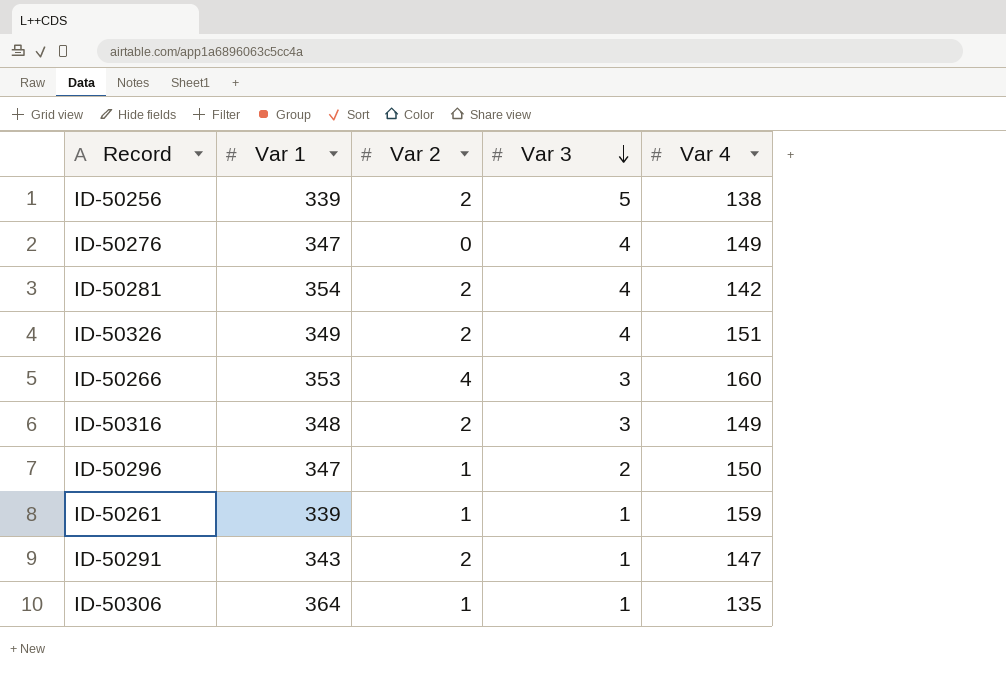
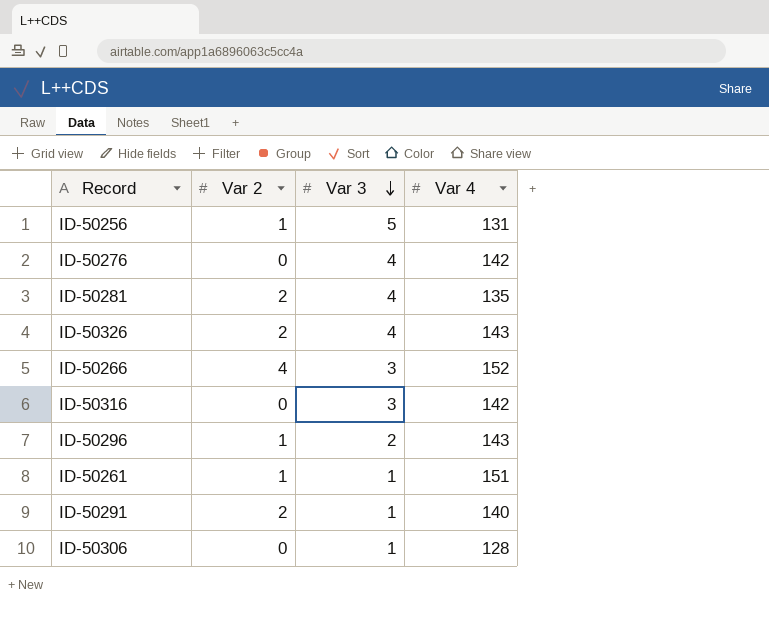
column Var 1 | position: 2 -> none
ID-50256 | Var 2: 2 -> 1
ID-50256 | Var 4: 138 -> 131
ID-50276 | Var 4: 149 -> 142
ID-50281 | Var 4: 142 -> 135
ID-50326 | Var 4: 151 -> 143
ID-50266 | Var 4: 160 -> 152
ID-50316 | Var 2: 2 -> 0
ID-50316 | Var 4: 149 -> 142
ID-50296 | Var 4: 150 -> 143
ID-50261 | Var 4: 159 -> 151
ID-50291 | Var 4: 147 -> 140
ID-50306 | Var 2: 1 -> 0
ID-50306 | Var 4: 135 -> 128

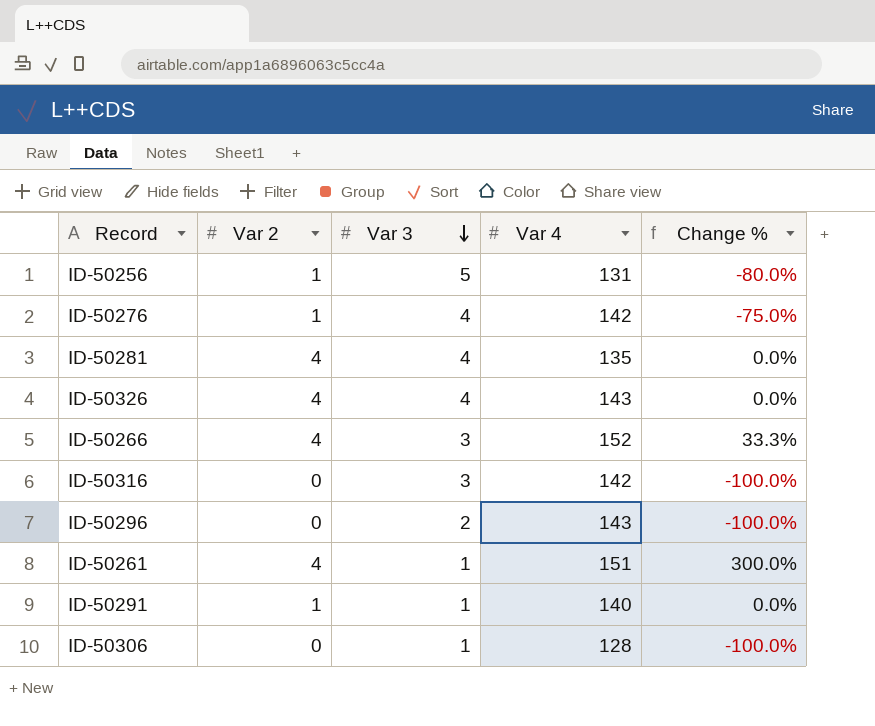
column Change % | formula: none -> ([Var 2] - [Var 3]) / [Var 3]
ID-50276 | Var 2: 0 -> 1
ID-50281 | Var 2: 2 -> 4
ID-50326 | Var 2: 2 -> 4
ID-50296 | Var 2: 1 -> 0
ID-50261 | Var 2: 1 -> 4
ID-50291 | Var 2: 2 -> 1

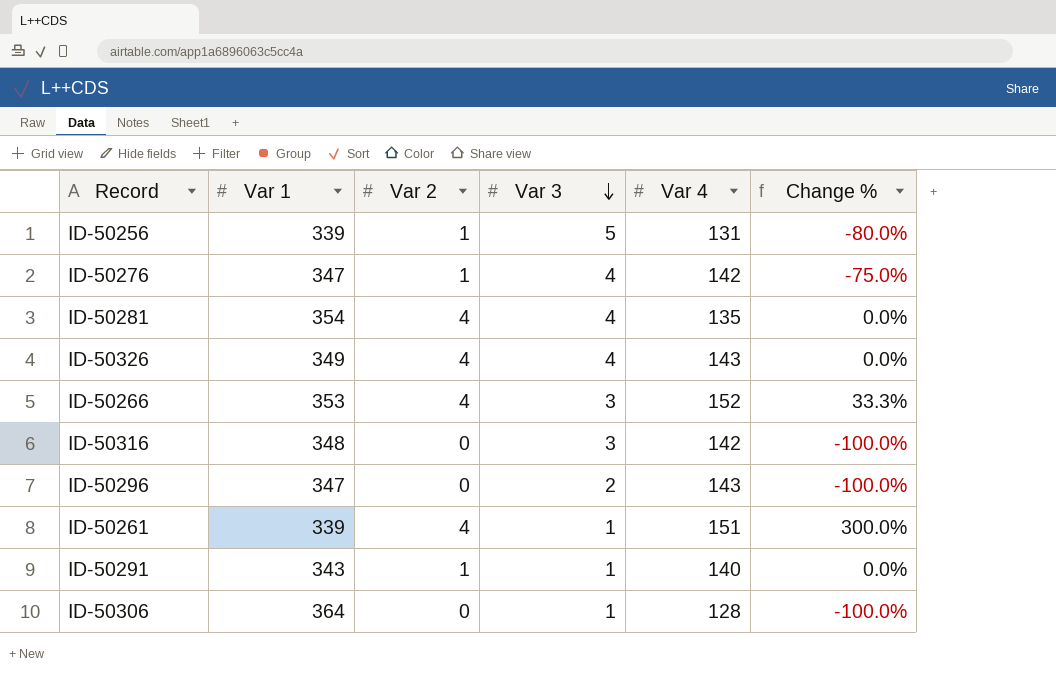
column Var 1 | position: none -> 2

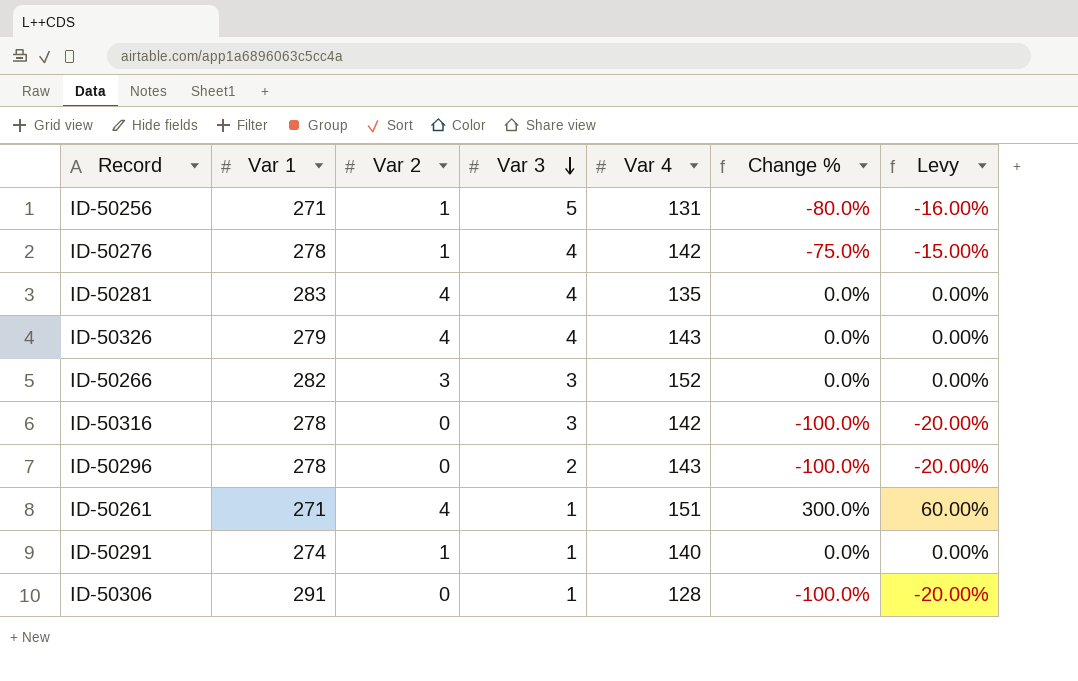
column Levy | formula: none -> [Change %] * 0.2
ID-50256 | Var 1: 339 -> 271
ID-50276 | Var 1: 347 -> 278
ID-50281 | Var 1: 354 -> 283
ID-50326 | Var 1: 349 -> 279
ID-50266 | Var 1: 353 -> 282
ID-50266 | Var 2: 4 -> 3
ID-50266 | Change %: 33.3% -> 0.0%
ID-50316 | Var 1: 348 -> 278
ID-50296 | Var 1: 347 -> 278
ID-50261 | Var 1: 339 -> 271
ID-50291 | Var 1: 343 -> 274
ID-50306 | Var 1: 364 -> 291

